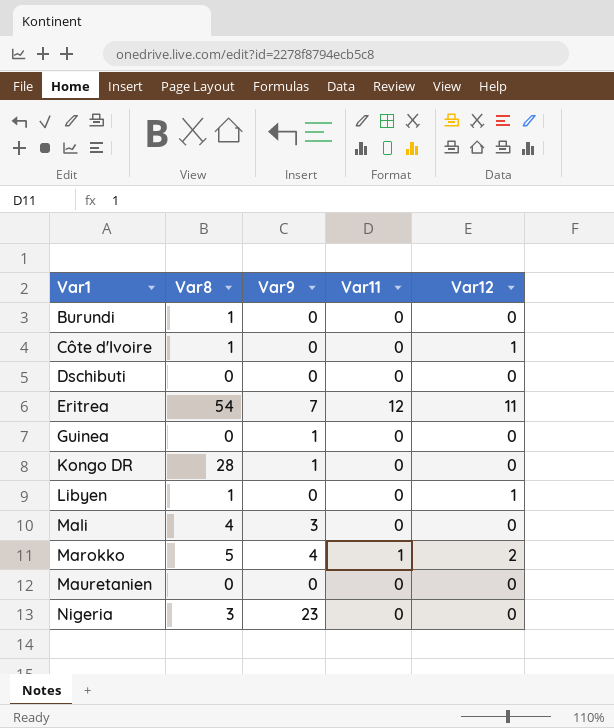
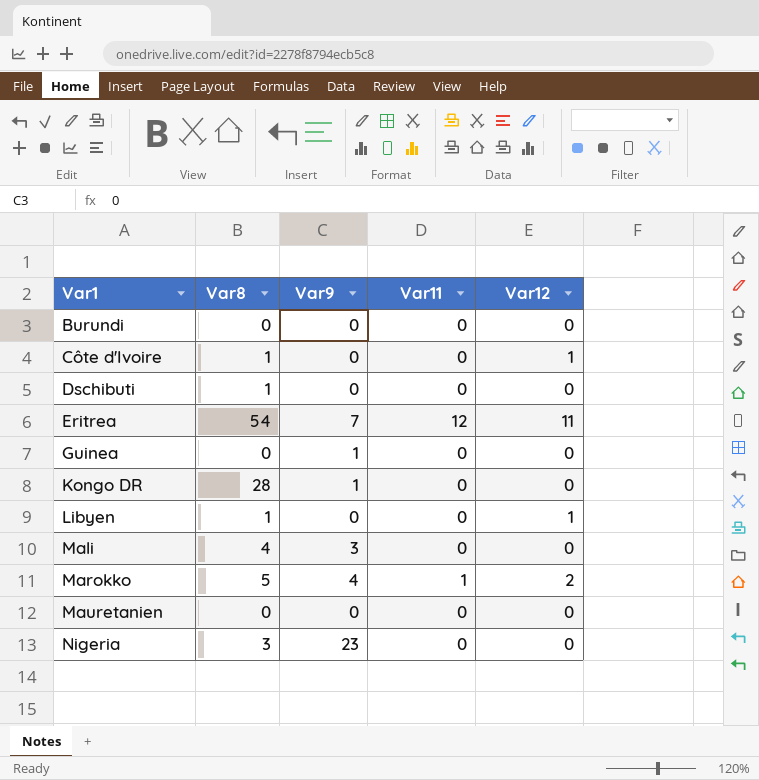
Burundi | Var8: 1 -> 0
Dschibuti | Var8: 0 -> 1

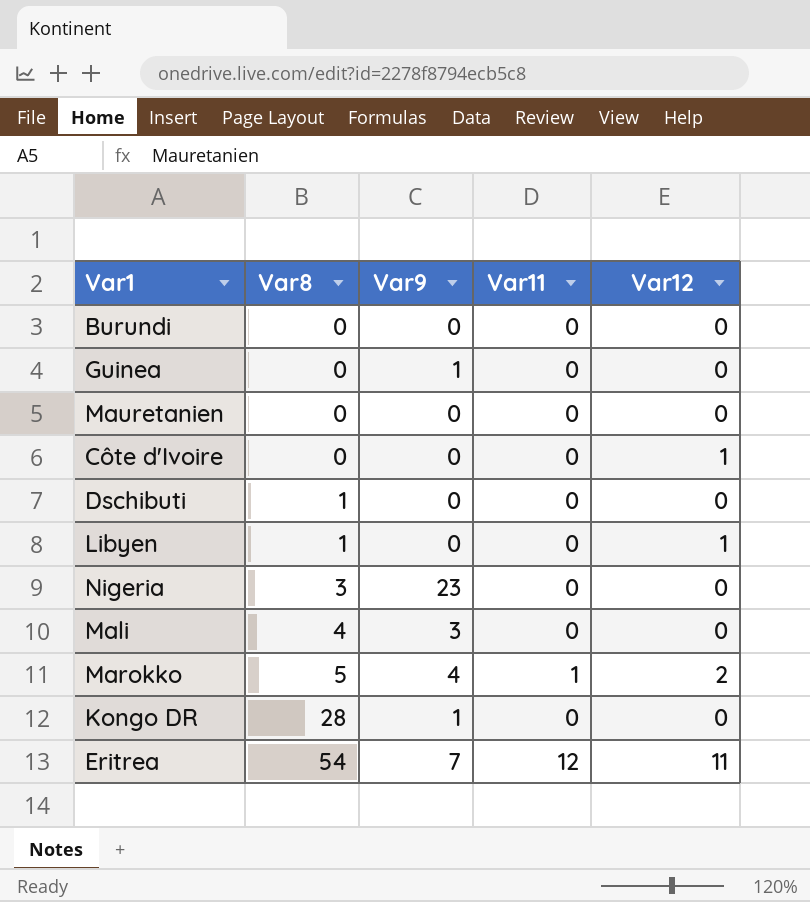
row order: Var1 ascending -> Var8 ascending
Côte d'Ivoire | Var8: 1 -> 0

